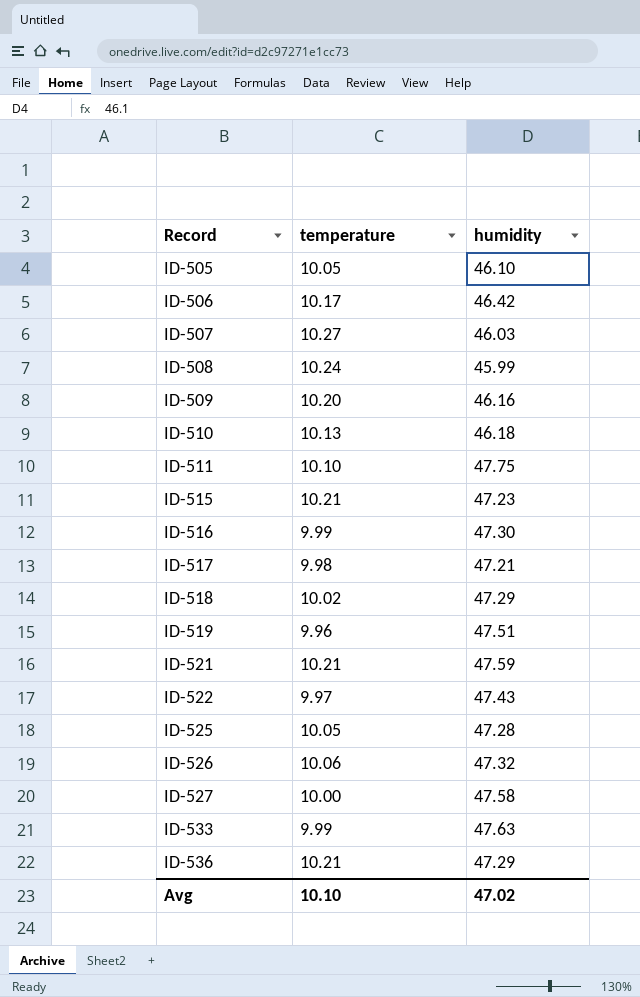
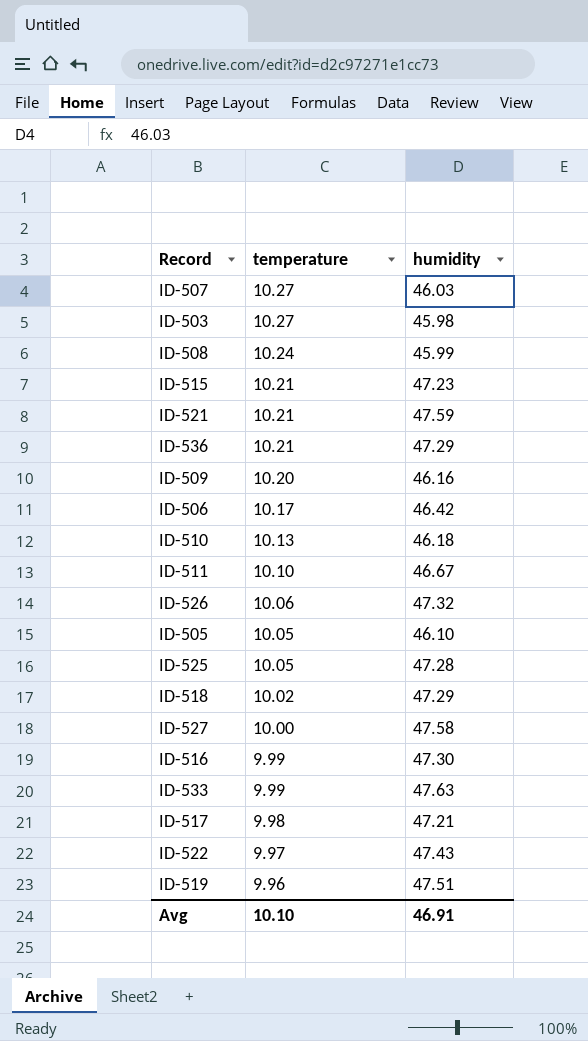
row order: Record ascending -> temperature descending
row ID-503: none -> 10.27 | 45.98
ID-511 | humidity: 47.75 -> 46.67
Avg | humidity: 47.02 -> 46.91

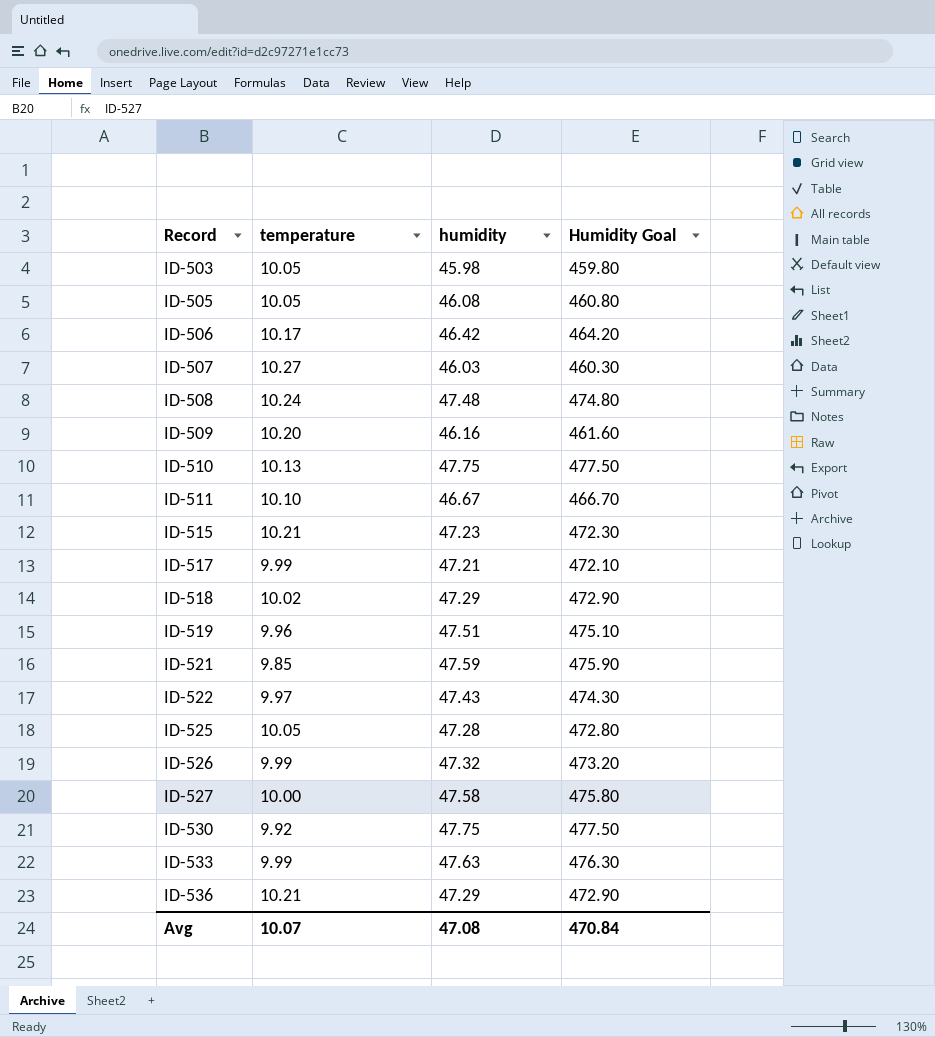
row order: temperature descending -> Record ascending
column Humidity Goal | formula: none -> [humidity] * 10
row ID-516: 9.99 | 47.30 -> none
ID-503 | temperature: 10.27 -> 10.05
ID-505 | humidity: 46.10 -> 46.08
ID-508 | humidity: 45.99 -> 47.48
ID-510 | humidity: 46.18 -> 47.75
ID-517 | temperature: 9.98 -> 9.99
ID-521 | temperature: 10.21 -> 9.85
ID-526 | temperature: 10.06 -> 9.99
row ID-530: none -> 9.92 | 47.75 | 477.50
Avg | temperature: 10.10 -> 10.07
Avg | humidity: 46.91 -> 47.08

